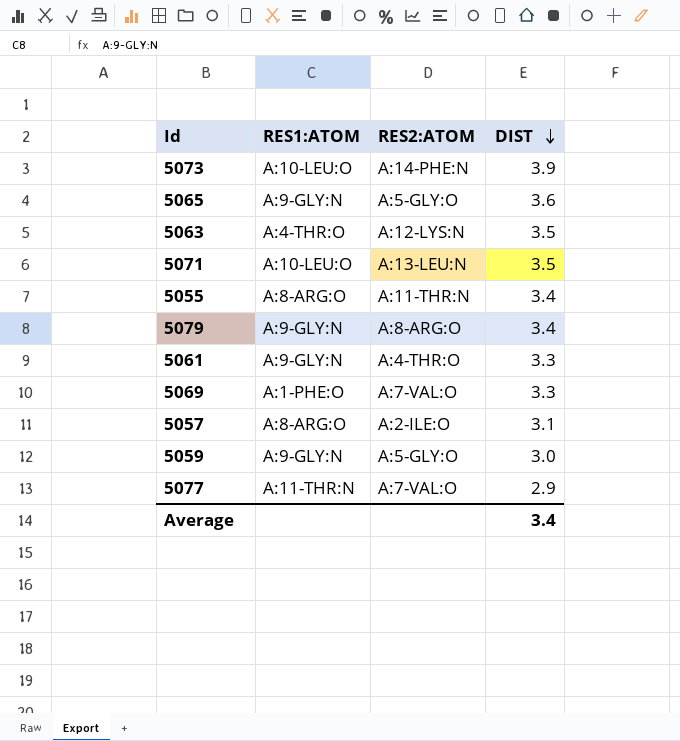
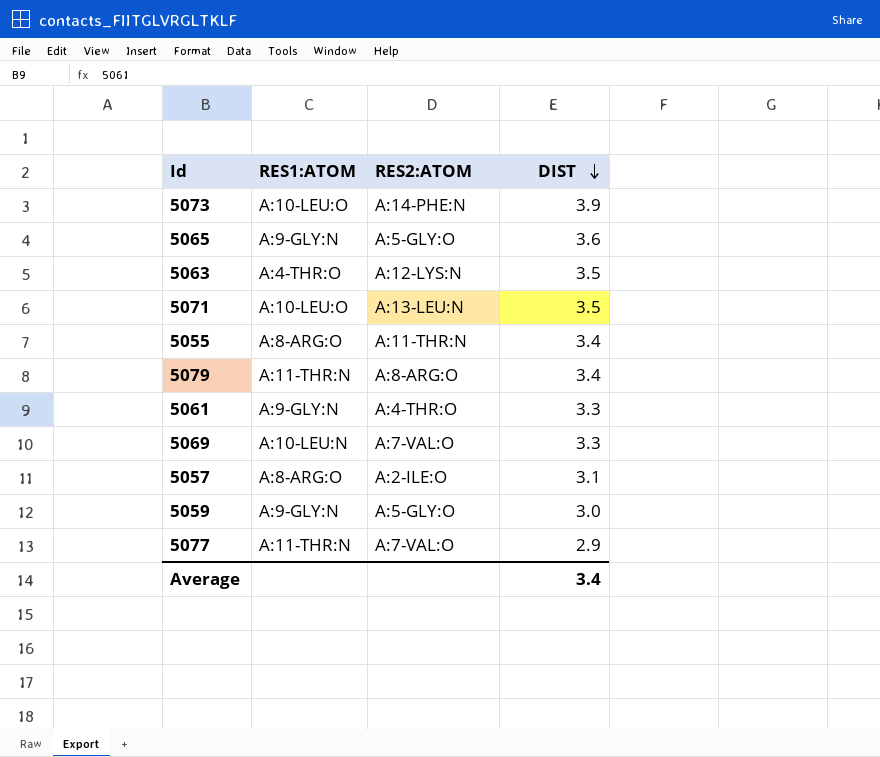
5079 | RES1:ATOM: A:9-GLY:N -> A:11-THR:N
5069 | RES1:ATOM: A:1-PHE:O -> A:10-LEU:N

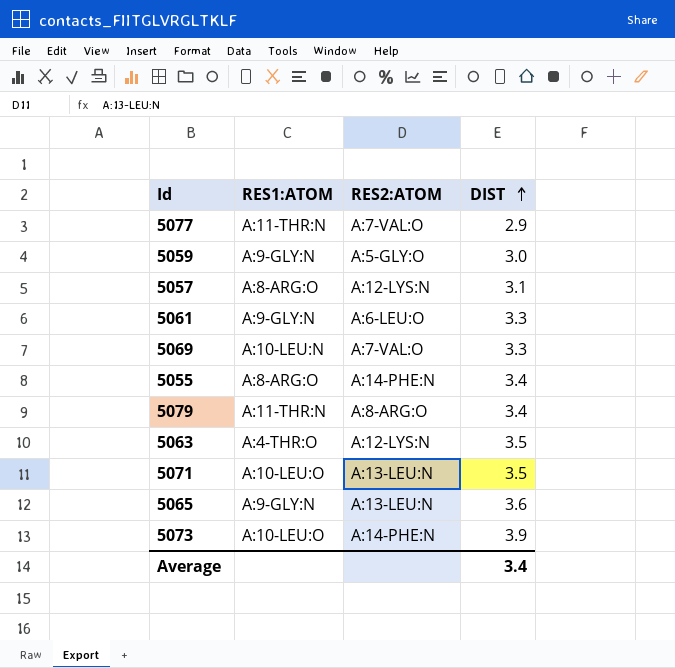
row order: DIST descending -> DIST ascending
5057 | RES2:ATOM: A:2-ILE:O -> A:12-LYS:N
5061 | RES2:ATOM: A:4-THR:O -> A:6-LEU:O
5055 | RES2:ATOM: A:11-THR:N -> A:14-PHE:N
5065 | RES2:ATOM: A:5-GLY:O -> A:13-LEU:N

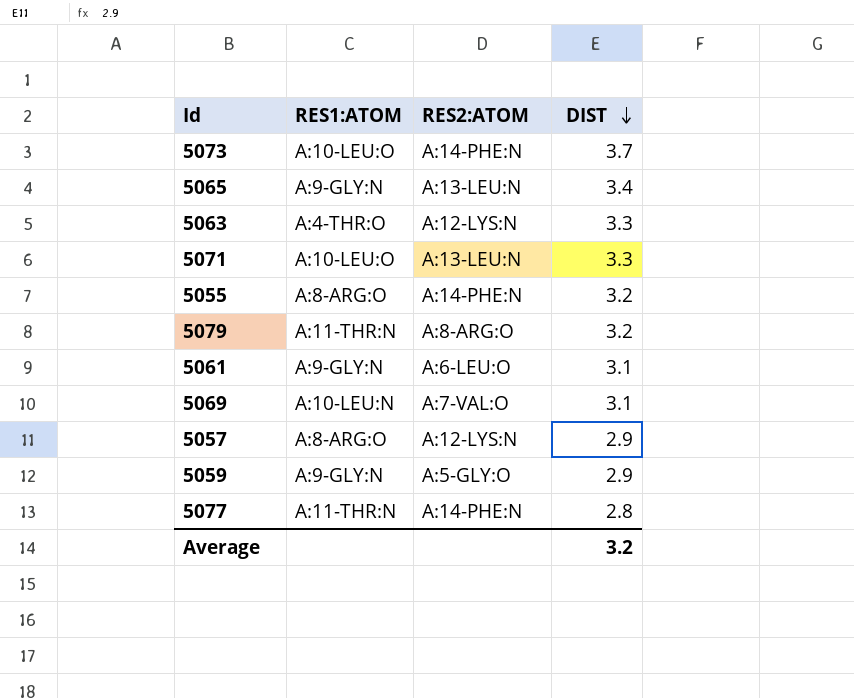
row order: DIST ascending -> DIST descending
5073 | DIST: 3.9 -> 3.7
5065 | DIST: 3.6 -> 3.4
5063 | DIST: 3.5 -> 3.3
5071 | DIST: 3.5 -> 3.3
5055 | DIST: 3.4 -> 3.2
5079 | DIST: 3.4 -> 3.2
5061 | DIST: 3.3 -> 3.1
5069 | DIST: 3.3 -> 3.1
5057 | DIST: 3.1 -> 2.9
5059 | DIST: 3.0 -> 2.9
5077 | RES2:ATOM: A:7-VAL:O -> A:14-PHE:N
5077 | DIST: 2.9 -> 2.8
Average | DIST: 3.4 -> 3.2

